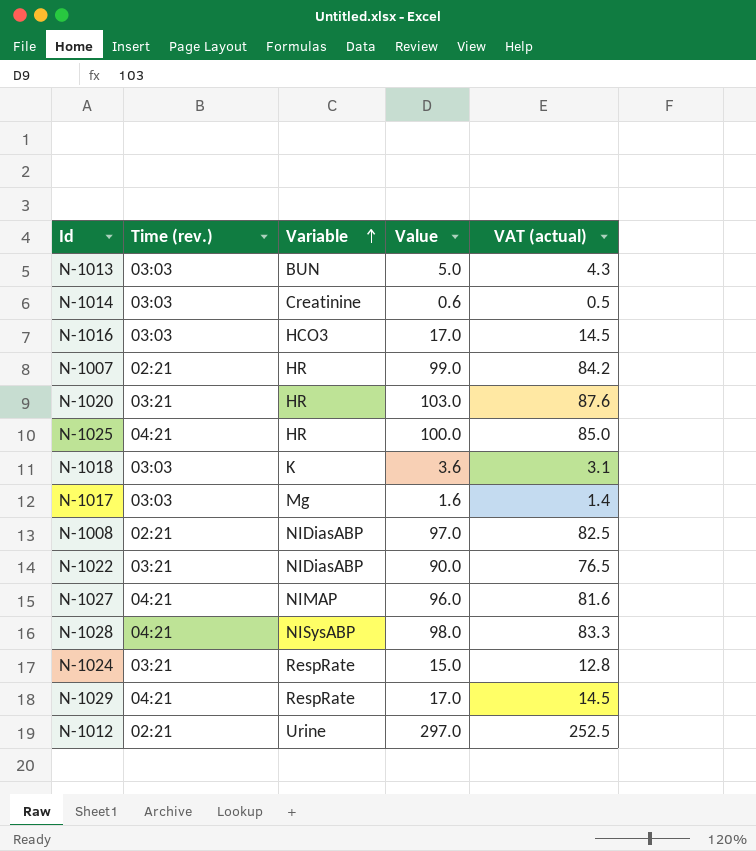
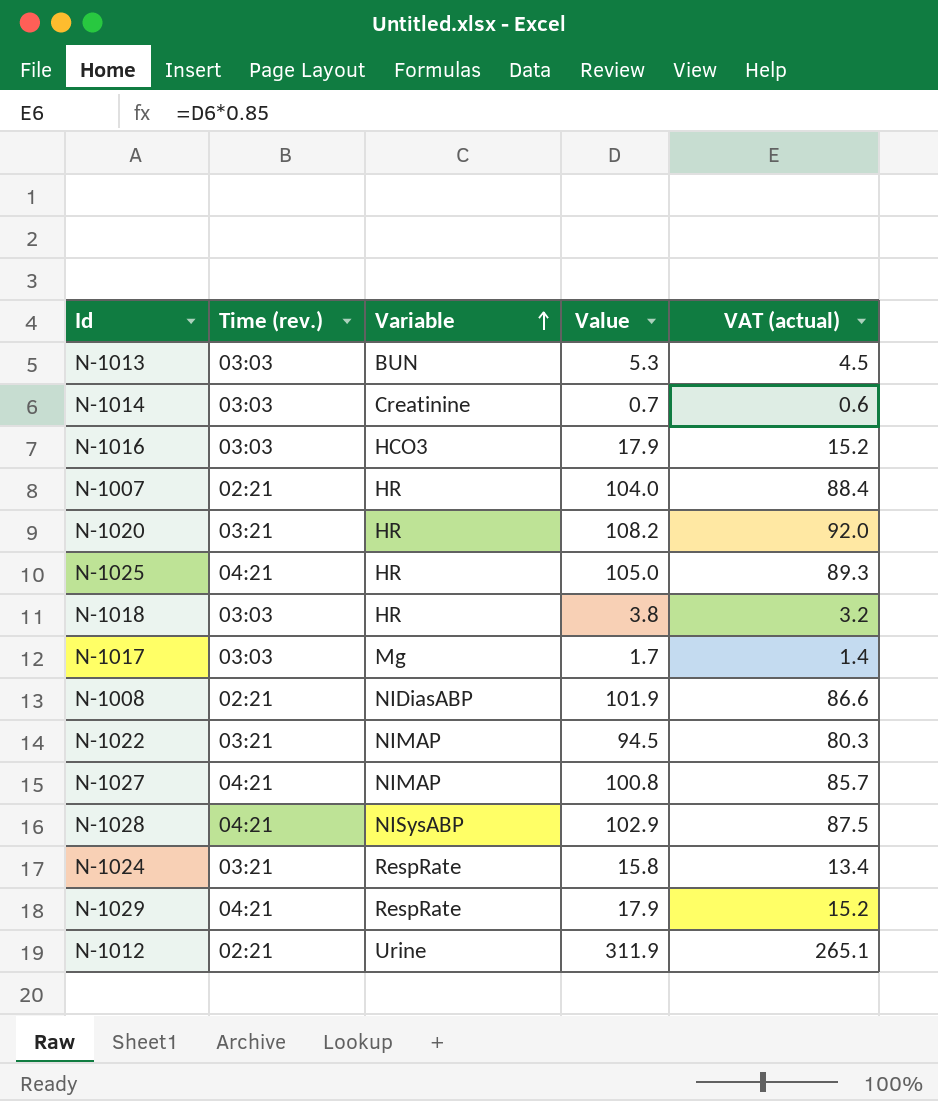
N-1013 | Value: 5.0 -> 5.3
N-1013 | VAT (actual): 4.3 -> 4.5
N-1014 | Value: 0.6 -> 0.7
N-1014 | VAT (actual): 0.5 -> 0.6
N-1016 | Value: 17.0 -> 17.9
N-1016 | VAT (actual): 14.5 -> 15.2
N-1007 | Value: 99.0 -> 104.0
N-1007 | VAT (actual): 84.2 -> 88.4
N-1020 | Value: 103.0 -> 108.2
N-1020 | VAT (actual): 87.6 -> 92.0
N-1025 | Value: 100.0 -> 105.0
N-1025 | VAT (actual): 85.0 -> 89.3
N-1018 | Variable: K -> HR
N-1018 | Value: 3.6 -> 3.8
N-1018 | VAT (actual): 3.1 -> 3.2
N-1017 | Value: 1.6 -> 1.7
N-1008 | Value: 97.0 -> 101.9
N-1008 | VAT (actual): 82.5 -> 86.6
N-1022 | Variable: NIDiasABP -> NIMAP
N-1022 | Value: 90.0 -> 94.5
N-1022 | VAT (actual): 76.5 -> 80.3
N-1027 | Value: 96.0 -> 100.8
N-1027 | VAT (actual): 81.6 -> 85.7
N-1028 | Value: 98.0 -> 102.9
N-1028 | VAT (actual): 83.3 -> 87.5
N-1024 | Value: 15.0 -> 15.8
N-1024 | VAT (actual): 12.8 -> 13.4
N-1029 | Value: 17.0 -> 17.9
N-1029 | VAT (actual): 14.5 -> 15.2
N-1012 | Value: 297.0 -> 311.9
N-1012 | VAT (actual): 252.5 -> 265.1

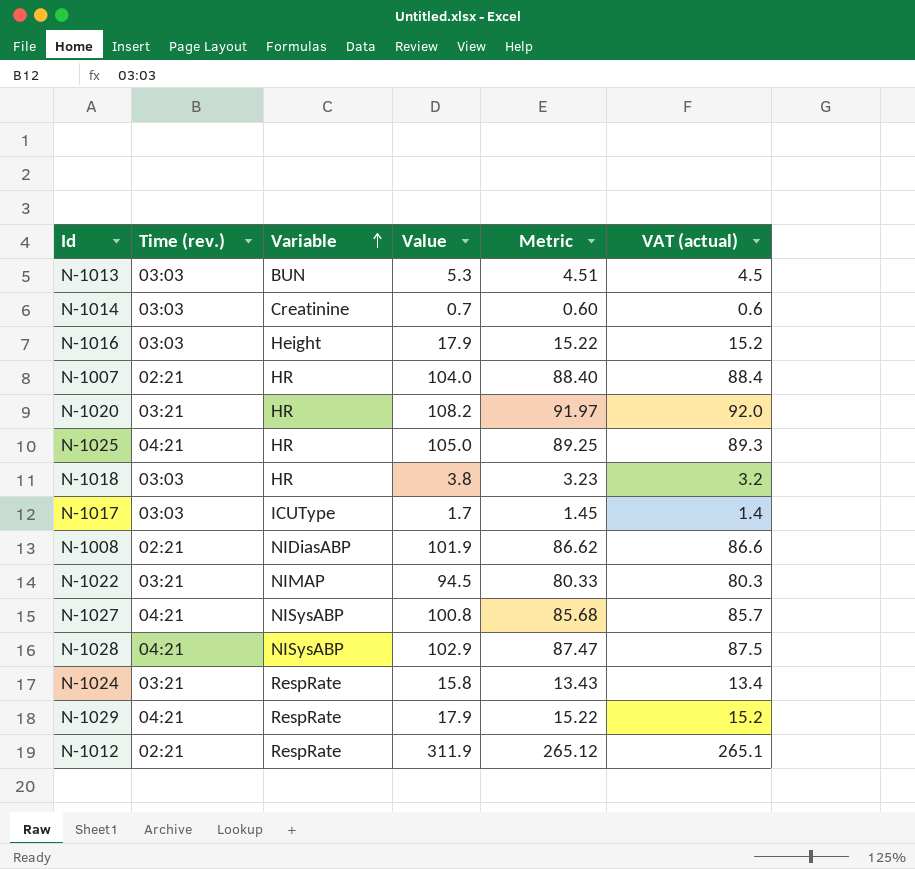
column Metric | formula: none -> [Value] * 0.85
N-1016 | Variable: HCO3 -> Height
N-1017 | Variable: Mg -> ICUType
N-1027 | Variable: NIMAP -> NISysABP
N-1012 | Variable: Urine -> RespRate

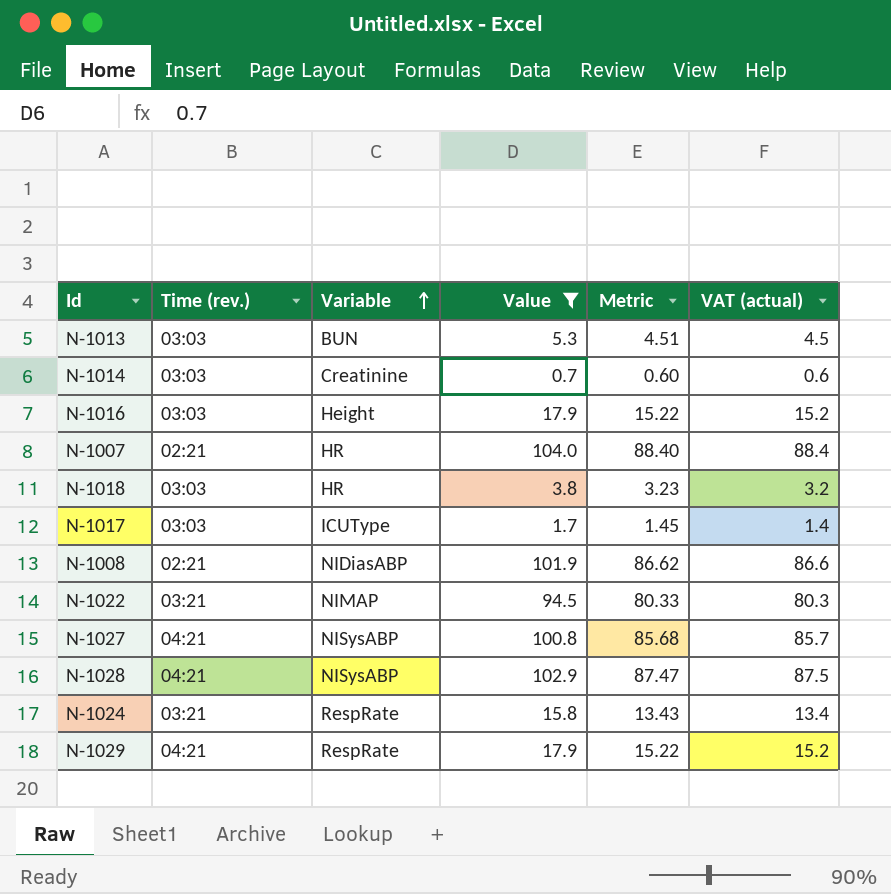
filter: none -> Value <= 104.0

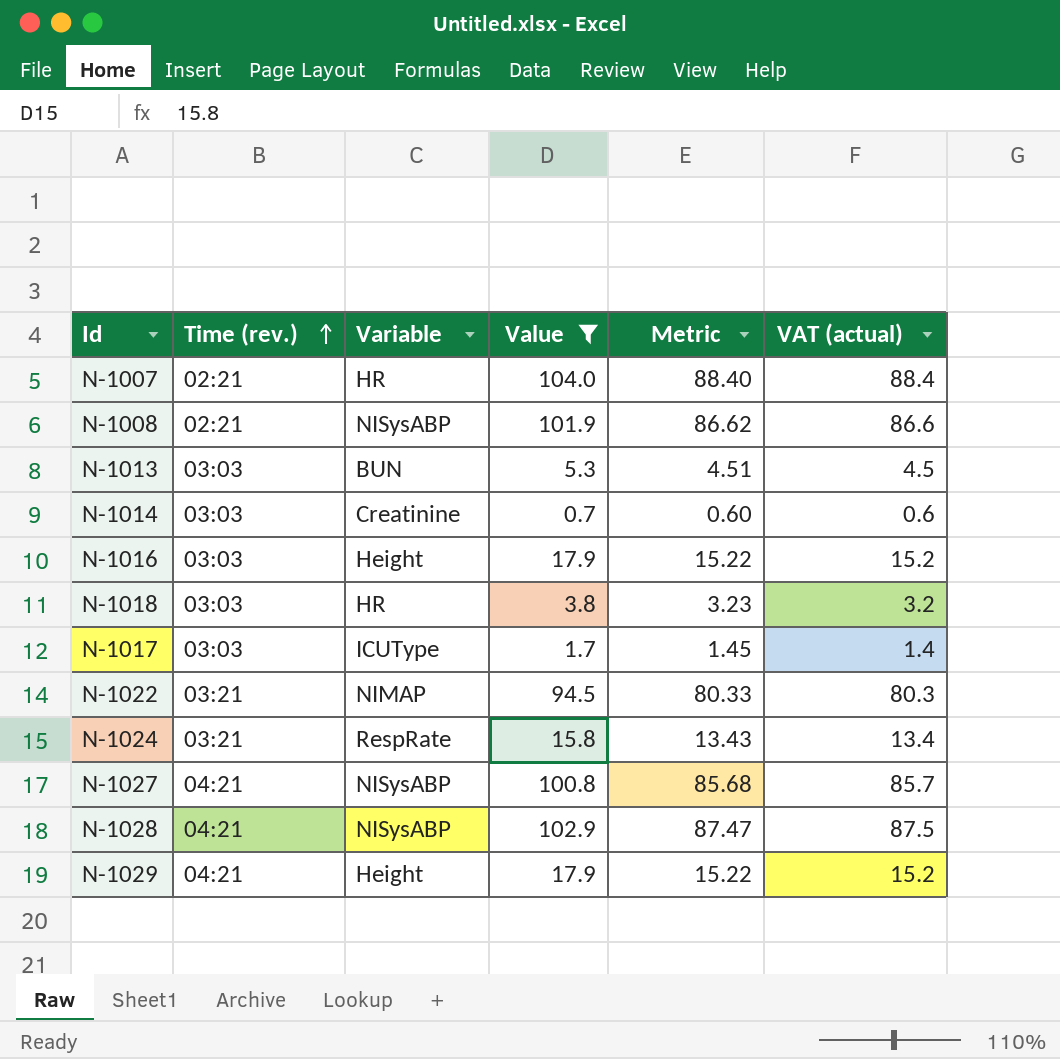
row order: Variable ascending -> Time (rev.) ascending
N-1008 | Variable: NIDiasABP -> NISysABP
N-1029 | Variable: RespRate -> Height

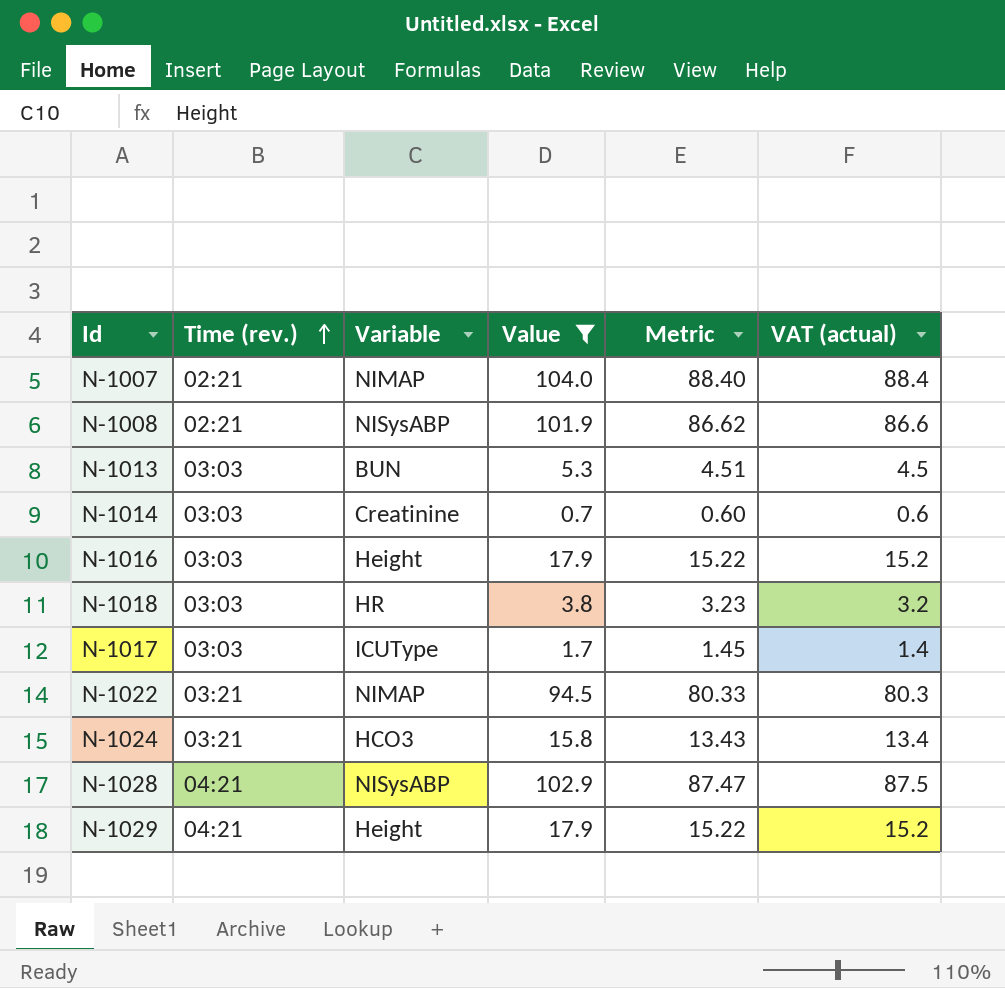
row N-1027: 04:21 | NISysABP | 100.8 | 85.68 | 85.7 -> none
N-1007 | Variable: HR -> NIMAP
N-1024 | Variable: RespRate -> HCO3

